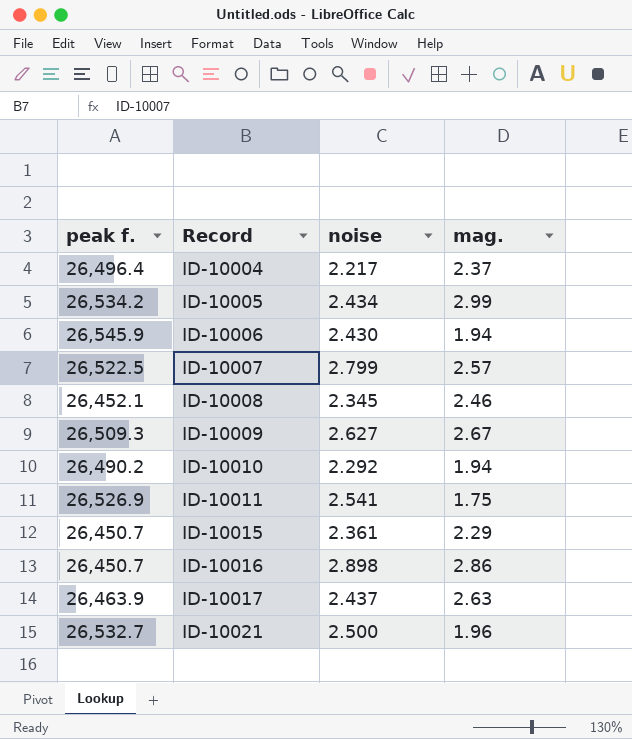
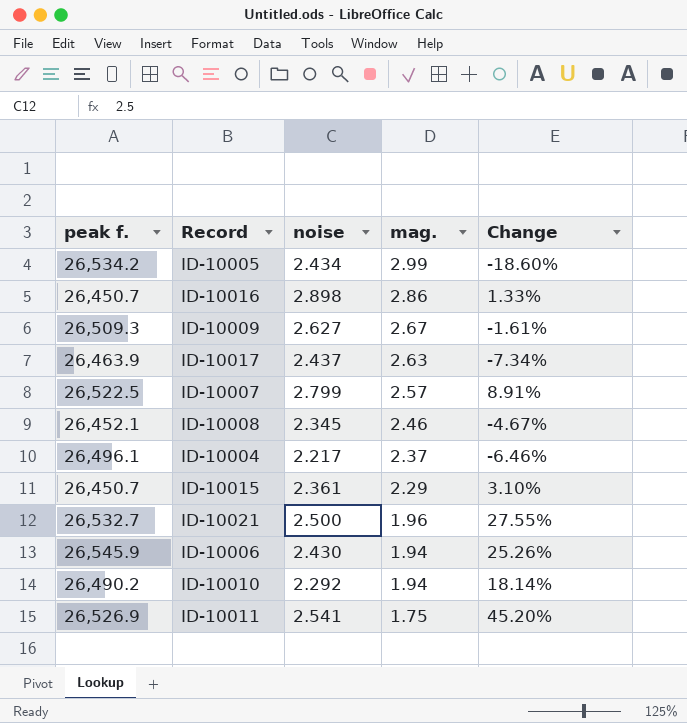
row order: Record ascending -> mag. descending
column Change | formula: none -> ([noise] - [mag.]) / [mag.]
ID-10004 | peak f.: 26,496.4 -> 26,496.1

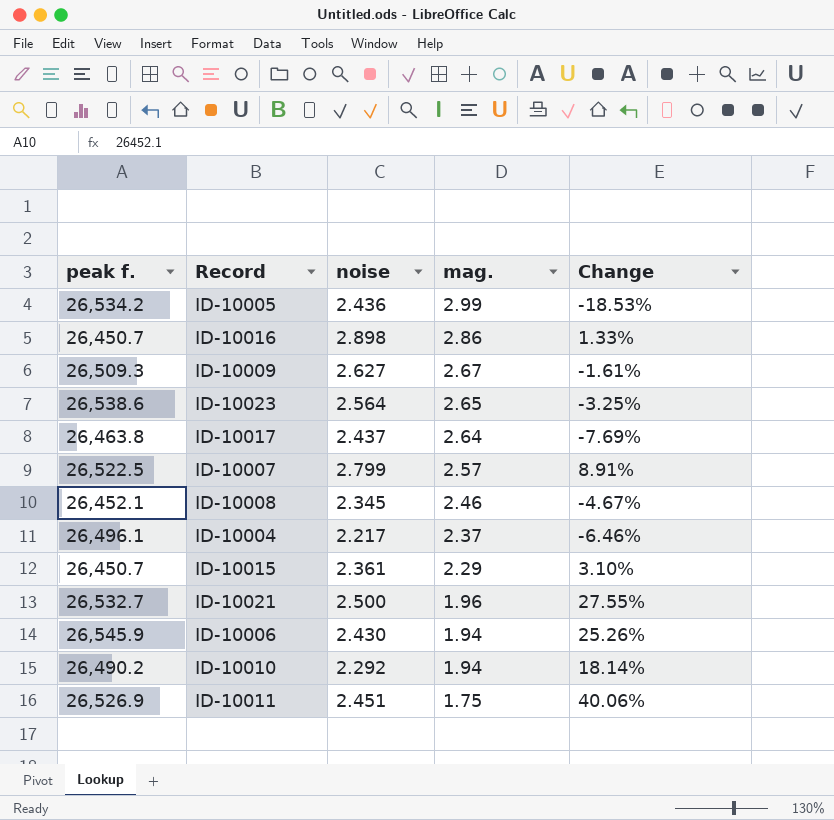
ID-10005 | noise: 2.434 -> 2.436
ID-10005 | Change: -18.60% -> -18.53%
row ID-10023: none -> 26,538.6 | 2.564 | 2.65 | -3.25%
ID-10017 | peak f.: 26,463.9 -> 26,463.8
ID-10017 | mag.: 2.63 -> 2.64
ID-10017 | Change: -7.34% -> -7.69%
ID-10011 | noise: 2.541 -> 2.451
ID-10011 | Change: 45.20% -> 40.06%

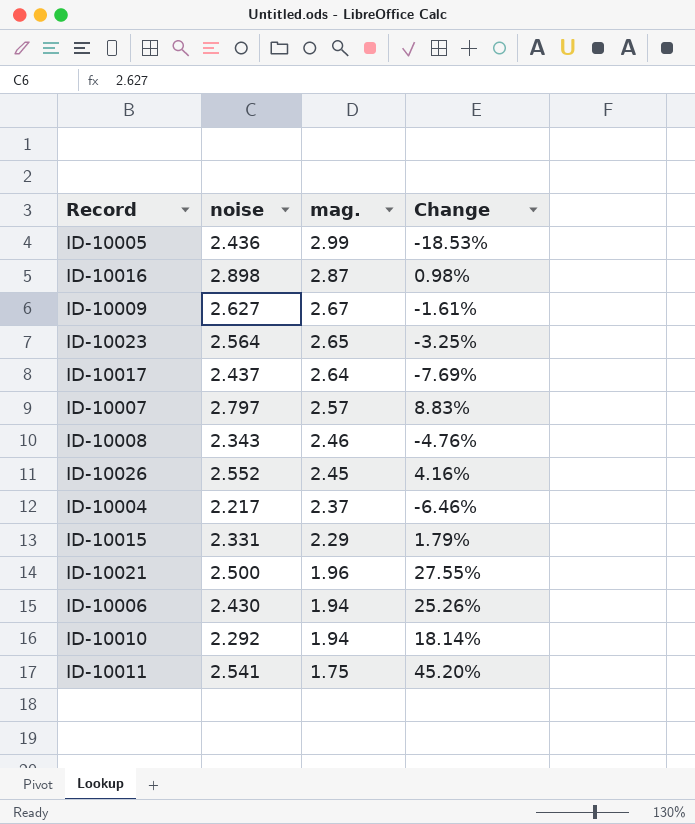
column peak f. | position: 1 -> none
ID-10016 | mag.: 2.86 -> 2.87
ID-10016 | Change: 1.33% -> 0.98%
ID-10007 | noise: 2.799 -> 2.797
ID-10007 | Change: 8.91% -> 8.83%
ID-10008 | noise: 2.345 -> 2.343
ID-10008 | Change: -4.67% -> -4.76%
row ID-10026: none -> 2.552 | 2.45 | 4.16%
ID-10015 | noise: 2.361 -> 2.331
ID-10015 | Change: 3.10% -> 1.79%
ID-10011 | noise: 2.451 -> 2.541
ID-10011 | Change: 40.06% -> 45.20%

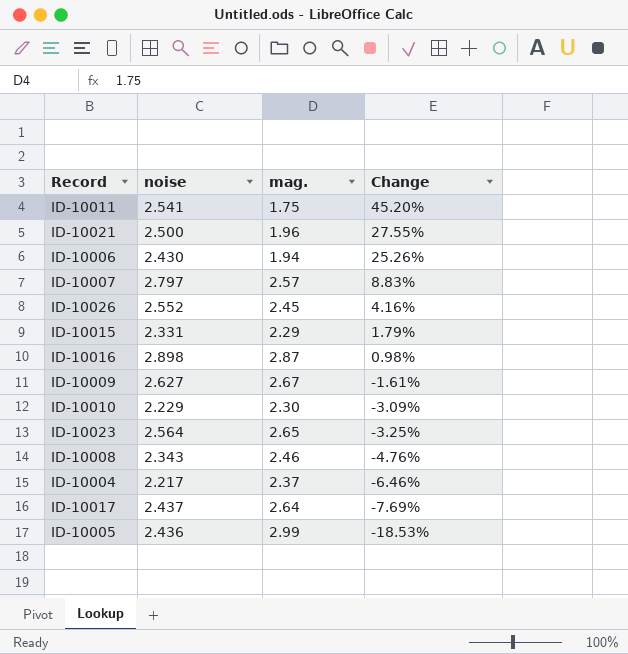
row order: mag. descending -> Change descending
ID-10010 | noise: 2.292 -> 2.229
ID-10010 | mag.: 1.94 -> 2.30
ID-10010 | Change: 18.14% -> -3.09%

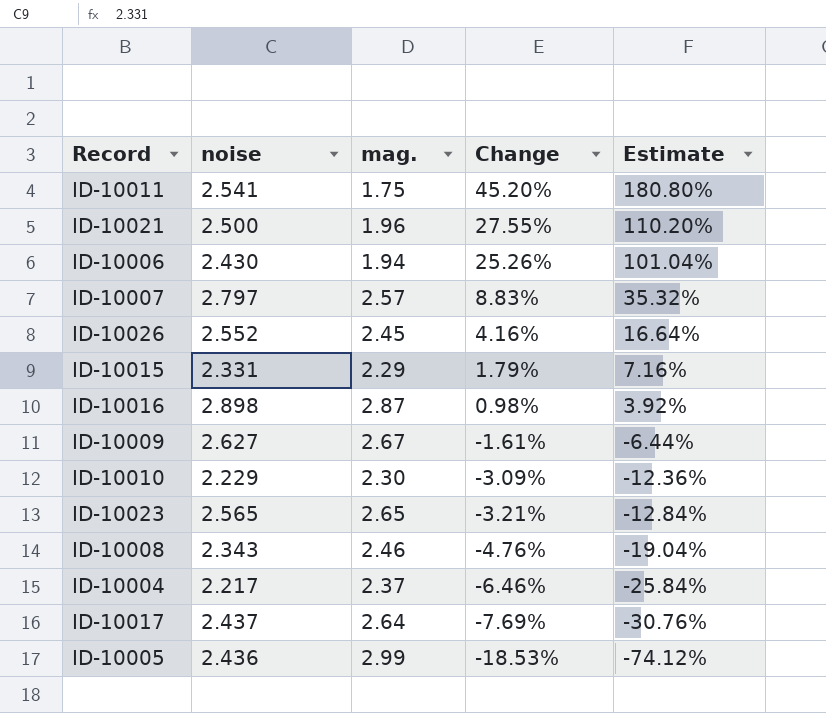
column Estimate | formula: none -> [Change] * 4
ID-10023 | noise: 2.564 -> 2.565
ID-10023 | Change: -3.25% -> -3.21%

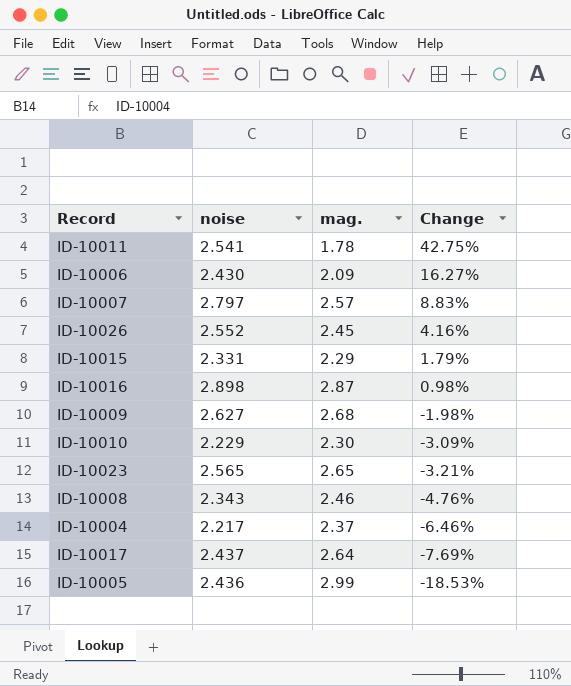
column Estimate | formula: [Change] * 4 -> none
row ID-10021: 2.500 | 1.96 | 27.55% | 110.20% -> none
ID-10011 | mag.: 1.75 -> 1.78
ID-10011 | Change: 45.20% -> 42.75%
ID-10006 | mag.: 1.94 -> 2.09
ID-10006 | Change: 25.26% -> 16.27%
ID-10009 | mag.: 2.67 -> 2.68
ID-10009 | Change: -1.61% -> -1.98%

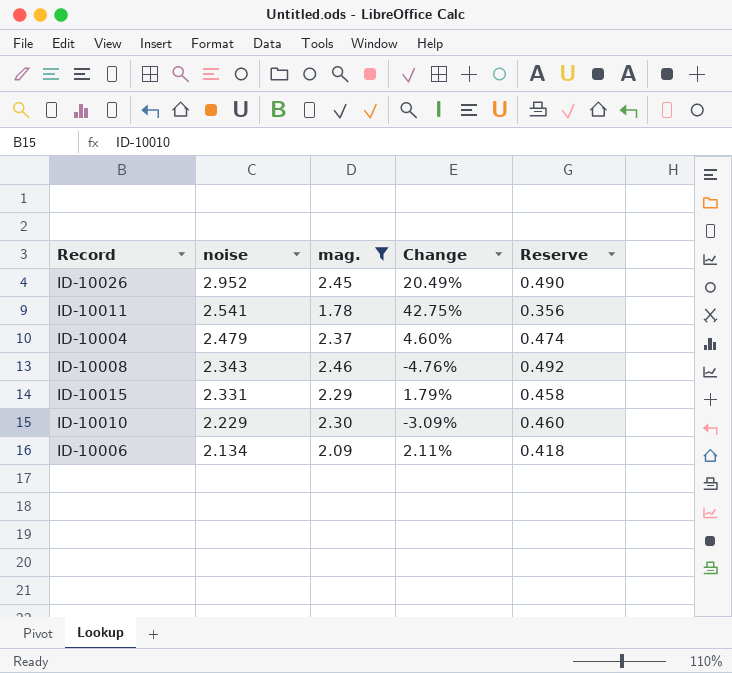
filter: none -> mag. <= 2.46
row order: Change descending -> noise descending
column Reserve | formula: none -> [mag.] * 0.2
ID-10026 | noise: 2.552 -> 2.952
ID-10026 | Change: 4.16% -> 20.49%
ID-10004 | noise: 2.217 -> 2.479
ID-10004 | Change: -6.46% -> 4.60%
ID-10006 | noise: 2.430 -> 2.134
ID-10006 | Change: 16.27% -> 2.11%

